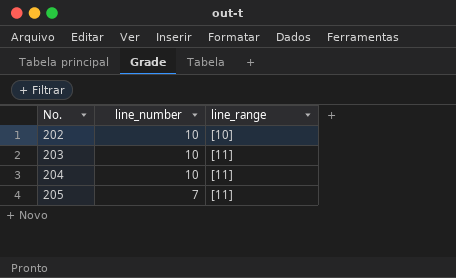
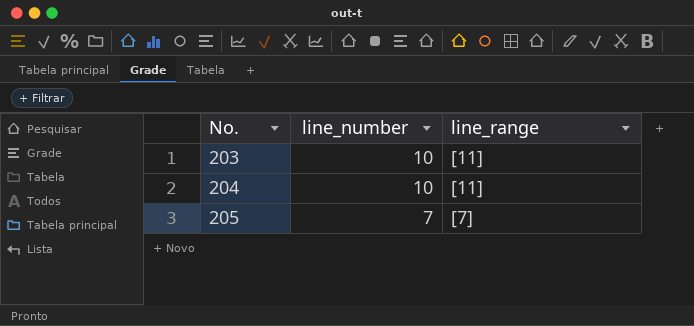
row 202: 10 | [10] -> none
205 | line_range: [11] -> [7]

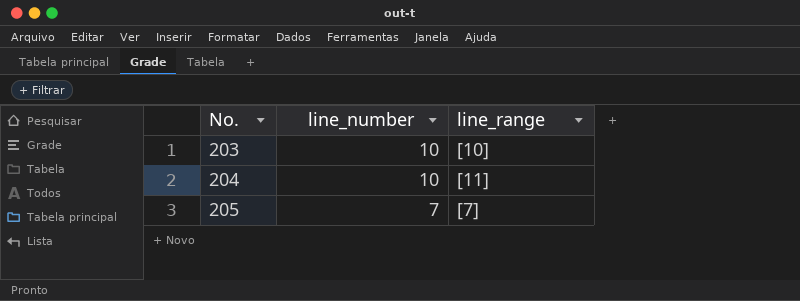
203 | line_range: [11] -> [10]

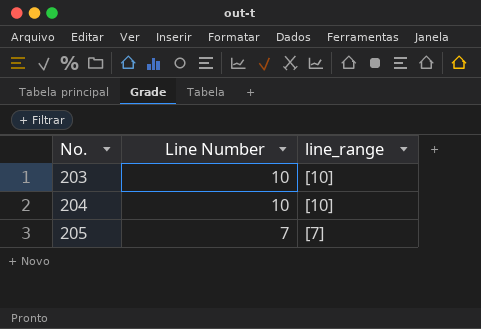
column name: line_number -> Line Number
204 | line_range: [11] -> [10]

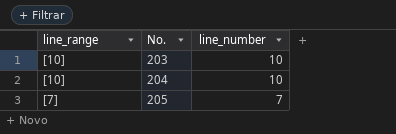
column line_range | position: 3 -> 1
column name: Line Number -> line_number

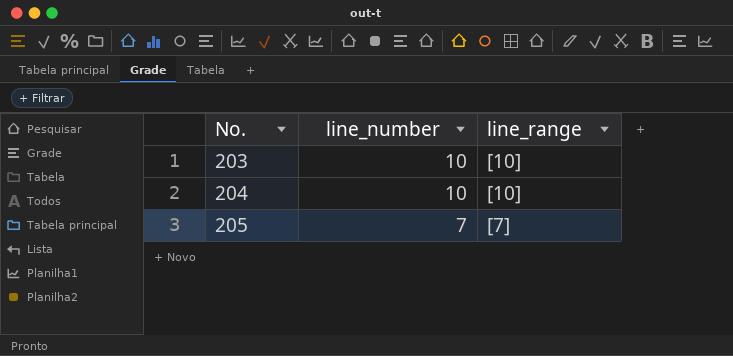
column line_range | position: 1 -> 3

